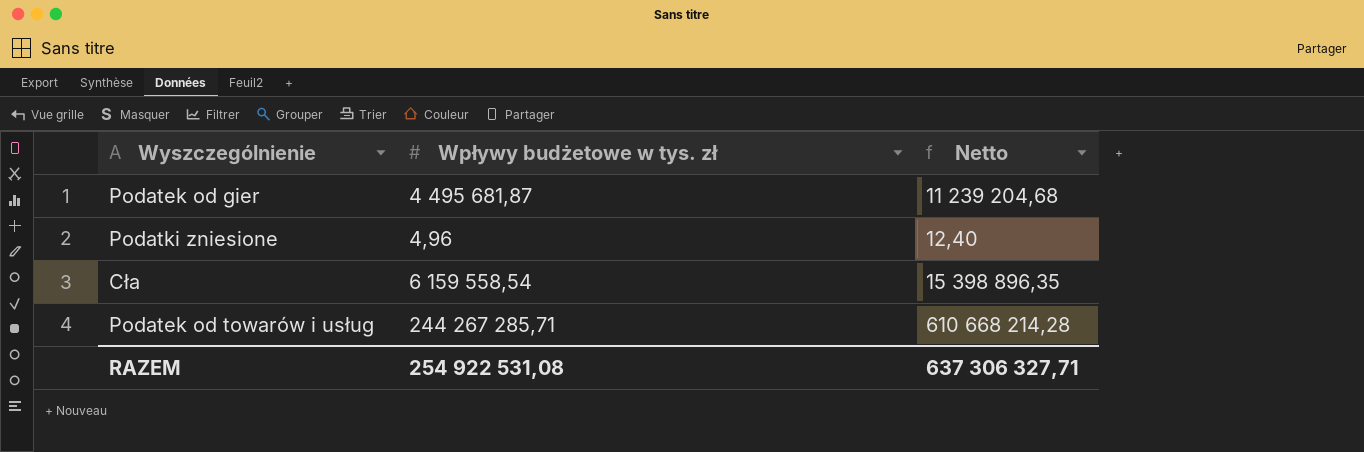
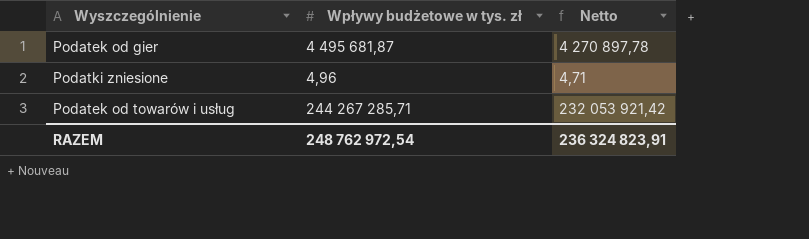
column Netto | formula: [Wpływy budżetowe w tys. zł] * 2,5 -> [Wpływy budżetowe w tys. zł] * 0,95
row Cła: 6 159 558,54 | 15 398 896,35 -> none
RAZEM | Wpływy budżetowe w tys. zł: 254 922 531,08 -> 248 762 972,54
RAZEM | Netto: 637 306 327,71 -> 236 324 823,91

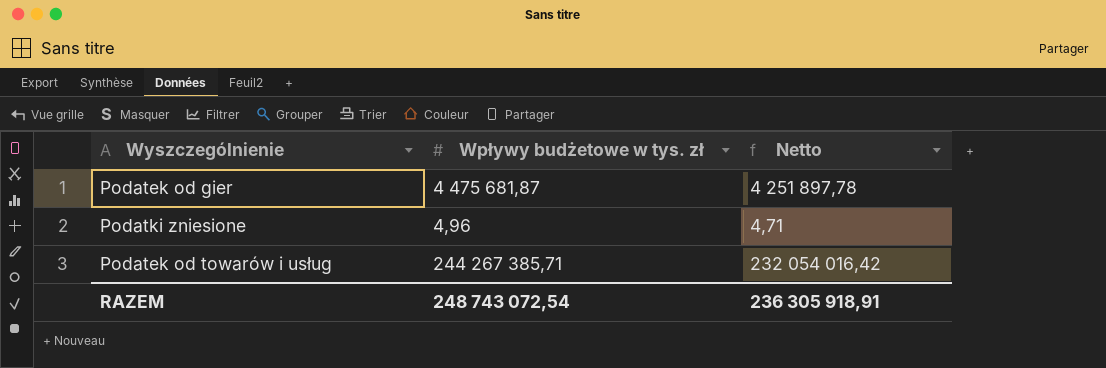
Podatek od gier | Wpływy budżetowe w tys. zł: 4 495 681,87 -> 4 475 681,87
Podatek od gier | Netto: 4 270 897,78 -> 4 251 897,78
Podatek od towarów i usług | Wpływy budżetowe w tys. zł: 244 267 285,71 -> 244 267 385,71
Podatek od towarów i usług | Netto: 232 053 921,42 -> 232 054 016,42
RAZEM | Wpływy budżetowe w tys. zł: 248 762 972,54 -> 248 743 072,54
RAZEM | Netto: 236 324 823,91 -> 236 305 918,91

